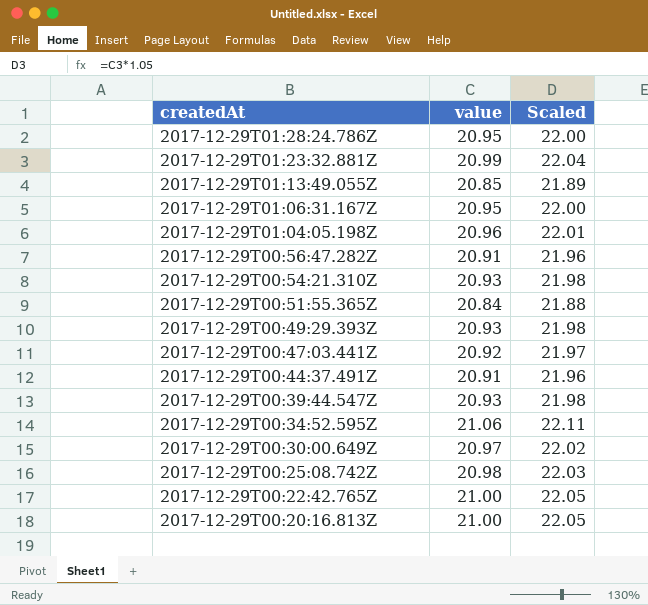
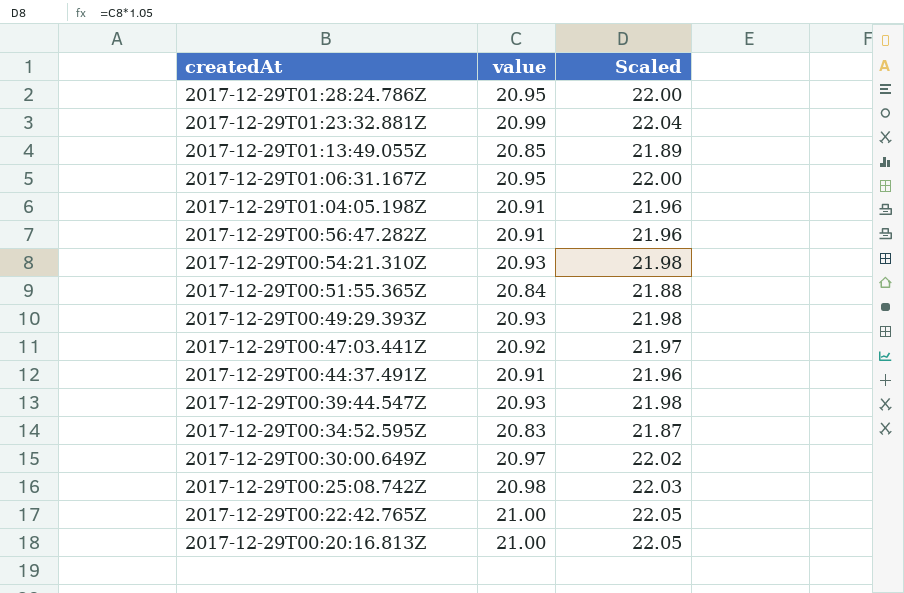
2017-12-29T01:04:05.198Z | value: 20.96 -> 20.91
2017-12-29T01:04:05.198Z | Scaled: 22.01 -> 21.96
2017-12-29T00:34:52.595Z | value: 21.06 -> 20.83
2017-12-29T00:34:52.595Z | Scaled: 22.11 -> 21.87

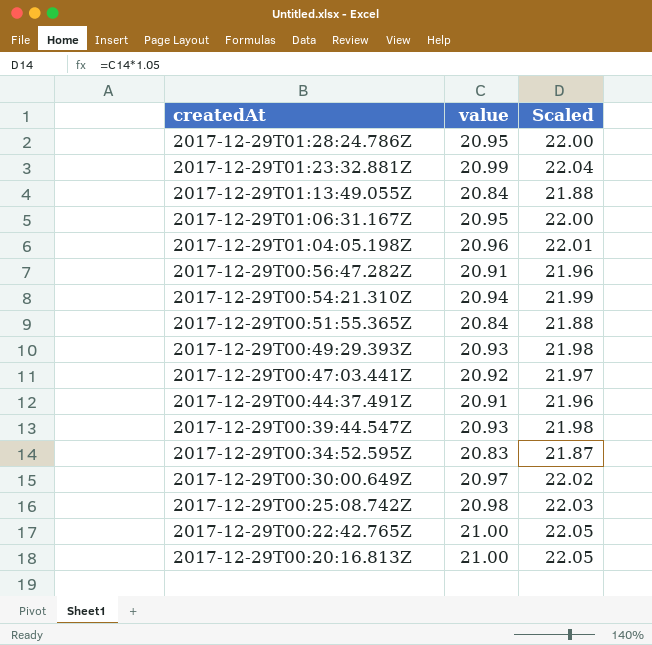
2017-12-29T01:13:49.055Z | value: 20.85 -> 20.84
2017-12-29T01:13:49.055Z | Scaled: 21.89 -> 21.88
2017-12-29T01:04:05.198Z | value: 20.91 -> 20.96
2017-12-29T01:04:05.198Z | Scaled: 21.96 -> 22.01
2017-12-29T00:54:21.310Z | value: 20.93 -> 20.94
2017-12-29T00:54:21.310Z | Scaled: 21.98 -> 21.99

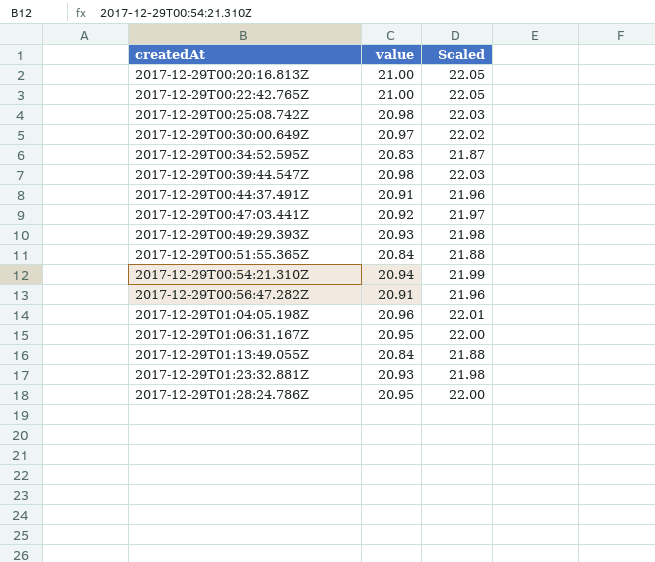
row order: createdAt descending -> createdAt ascending
2017-12-29T00:39:44.547Z | value: 20.93 -> 20.98
2017-12-29T00:39:44.547Z | Scaled: 21.98 -> 22.03
2017-12-29T01:23:32.881Z | value: 20.99 -> 20.93
2017-12-29T01:23:32.881Z | Scaled: 22.04 -> 21.98

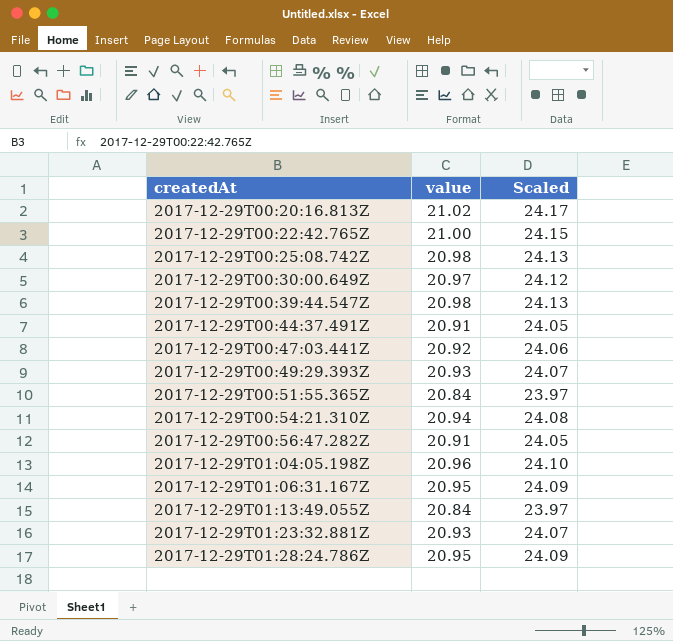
column Scaled | formula: [value] * 1.05 -> [value] * 1.15
row 2017-12-29T00:34:52.595Z: 20.83 | 21.87 -> none
2017-12-29T00:20:16.813Z | value: 21.00 -> 21.02

